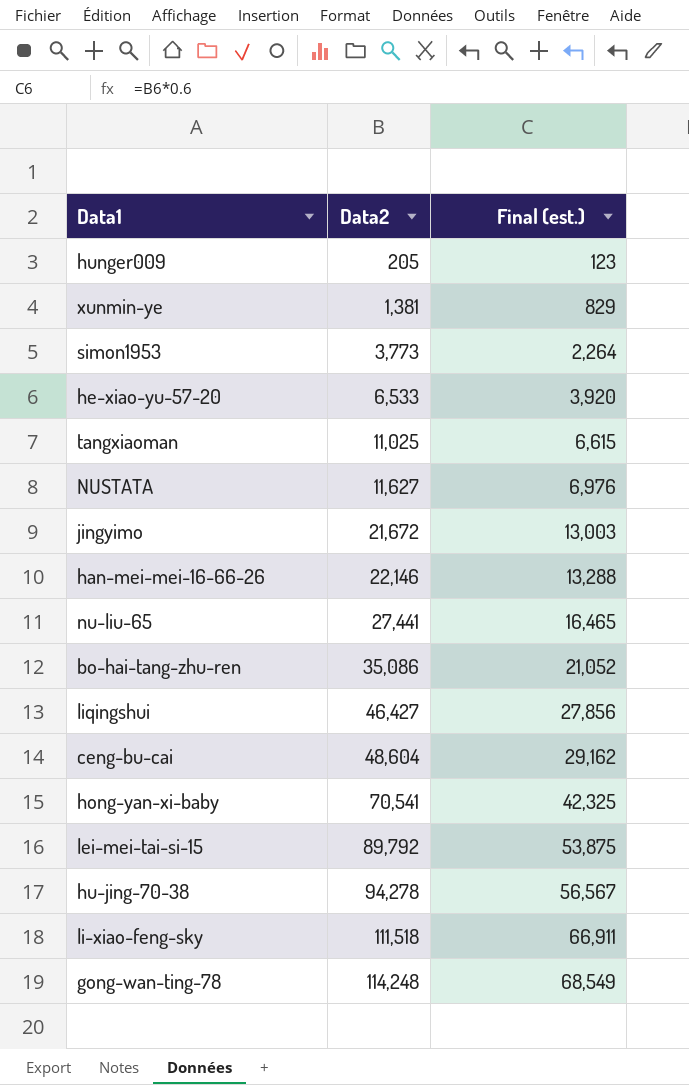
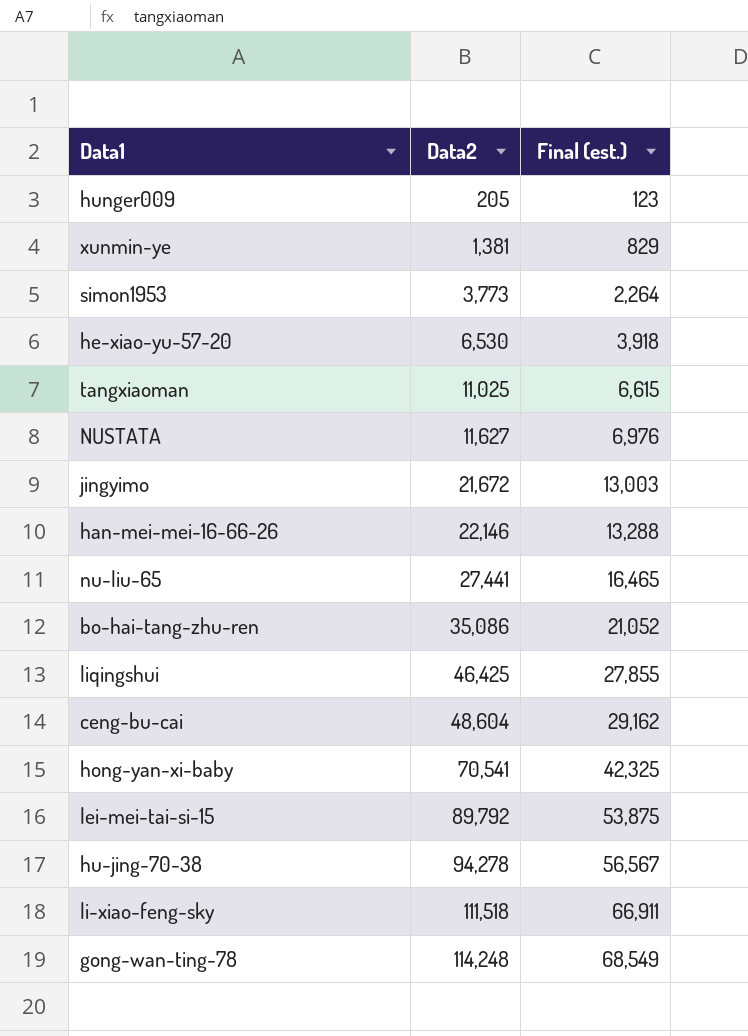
he-xiao-yu-57-20 | Data2: 6,533 -> 6,530
he-xiao-yu-57-20 | Final (est.): 3,920 -> 3,918
liqingshui | Data2: 46,427 -> 46,425
liqingshui | Final (est.): 27,856 -> 27,855

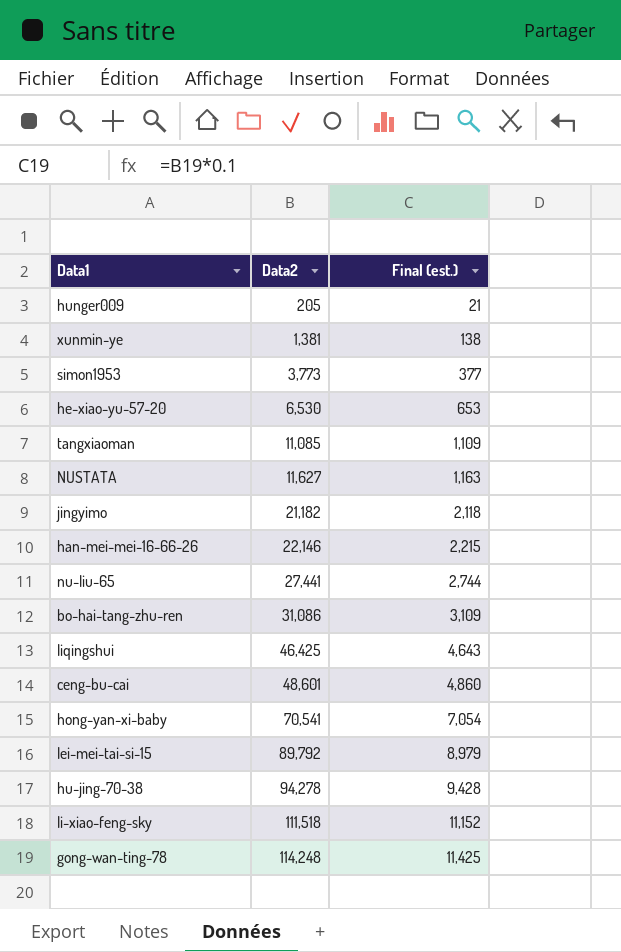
column Final (est.) | formula: [Data2] * 0.6 -> [Data2] * 0.1
tangxiaoman | Data2: 11,025 -> 11,085
jingyimo | Data2: 21,672 -> 21,182
bo-hai-tang-zhu-ren | Data2: 35,086 -> 31,086
ceng-bu-cai | Data2: 48,604 -> 48,601

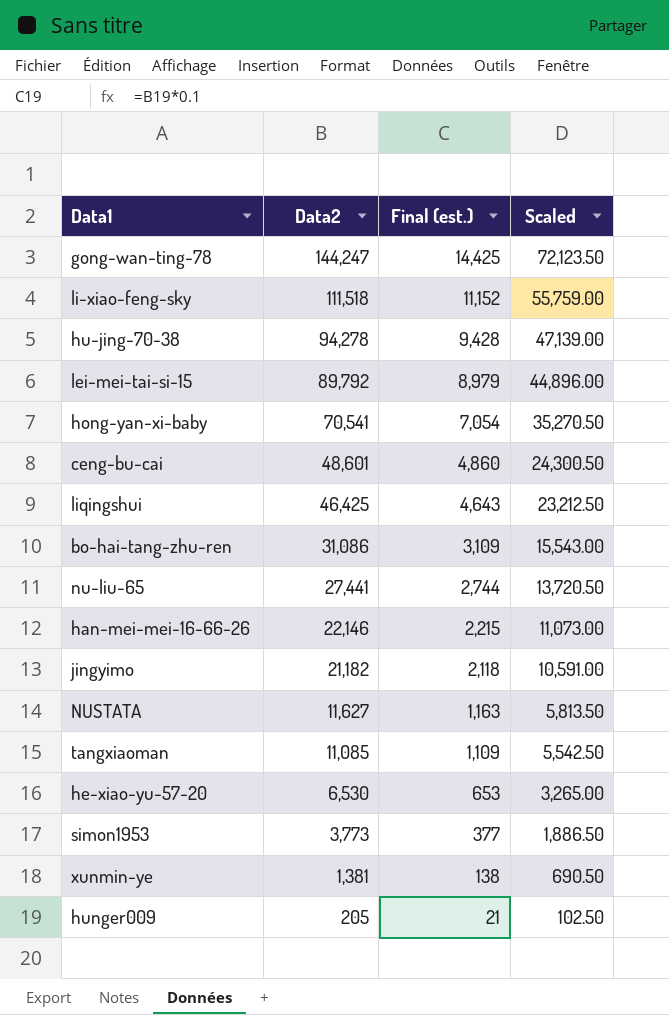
row order: Data2 ascending -> Data2 descending
column Scaled | formula: none -> [Data2] * 0.5
gong-wan-ting-78 | Data2: 114,248 -> 144,247
gong-wan-ting-78 | Final (est.): 11,425 -> 14,425

